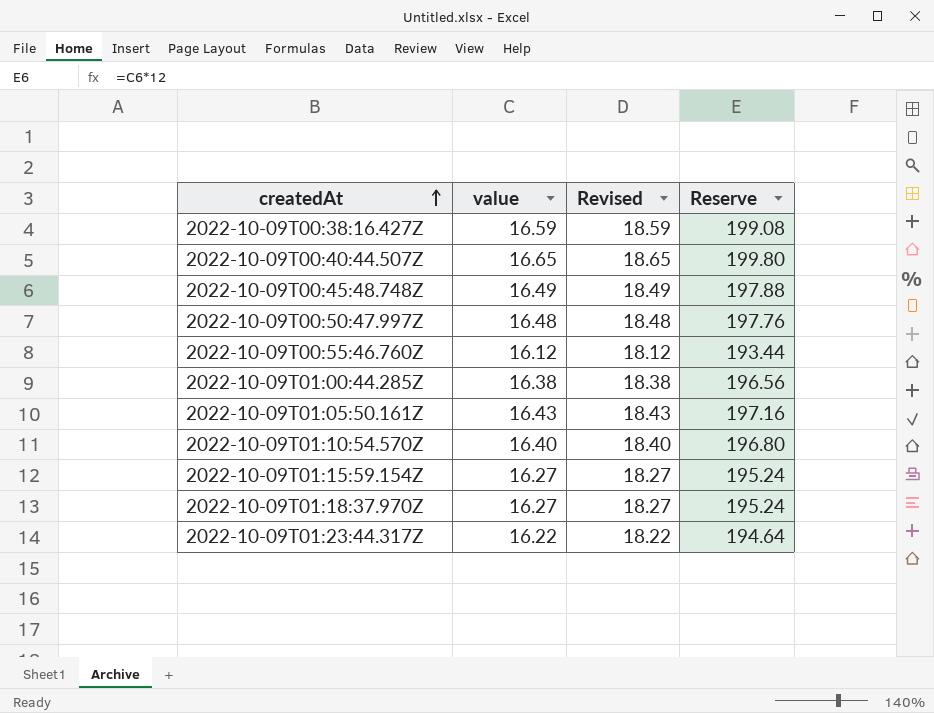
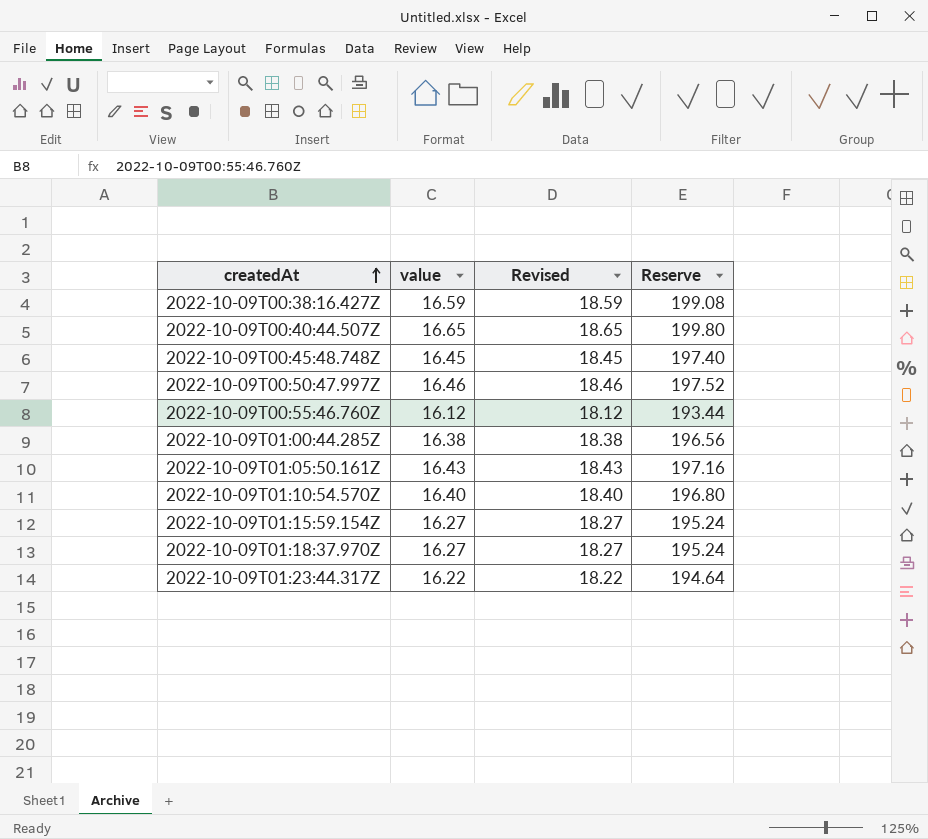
2022-10-09T00:45:48.748Z | value: 16.49 -> 16.45
2022-10-09T00:45:48.748Z | Revised: 18.49 -> 18.45
2022-10-09T00:45:48.748Z | Reserve: 197.88 -> 197.40
2022-10-09T00:50:47.997Z | value: 16.48 -> 16.46
2022-10-09T00:50:47.997Z | Revised: 18.48 -> 18.46
2022-10-09T00:50:47.997Z | Reserve: 197.76 -> 197.52

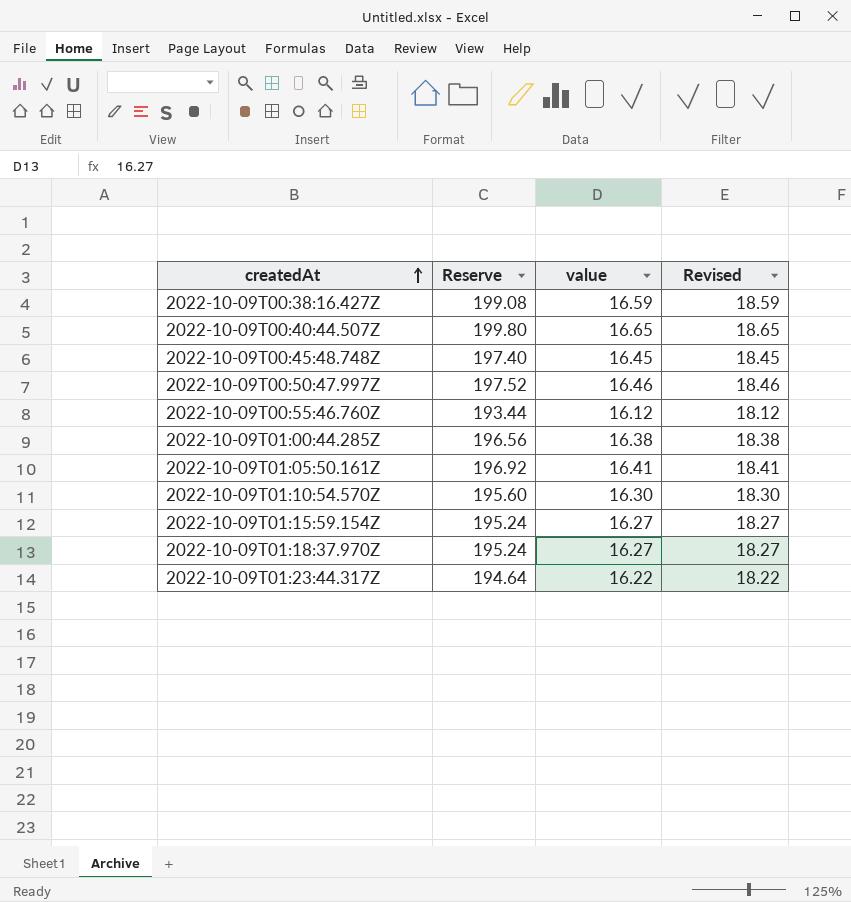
column Reserve | position: 4 -> 2
2022-10-09T01:05:50.161Z | Reserve: 197.16 -> 196.92
2022-10-09T01:05:50.161Z | value: 16.43 -> 16.41
2022-10-09T01:05:50.161Z | Revised: 18.43 -> 18.41
2022-10-09T01:10:54.570Z | Reserve: 196.80 -> 195.60
2022-10-09T01:10:54.570Z | value: 16.40 -> 16.30
2022-10-09T01:10:54.570Z | Revised: 18.40 -> 18.30

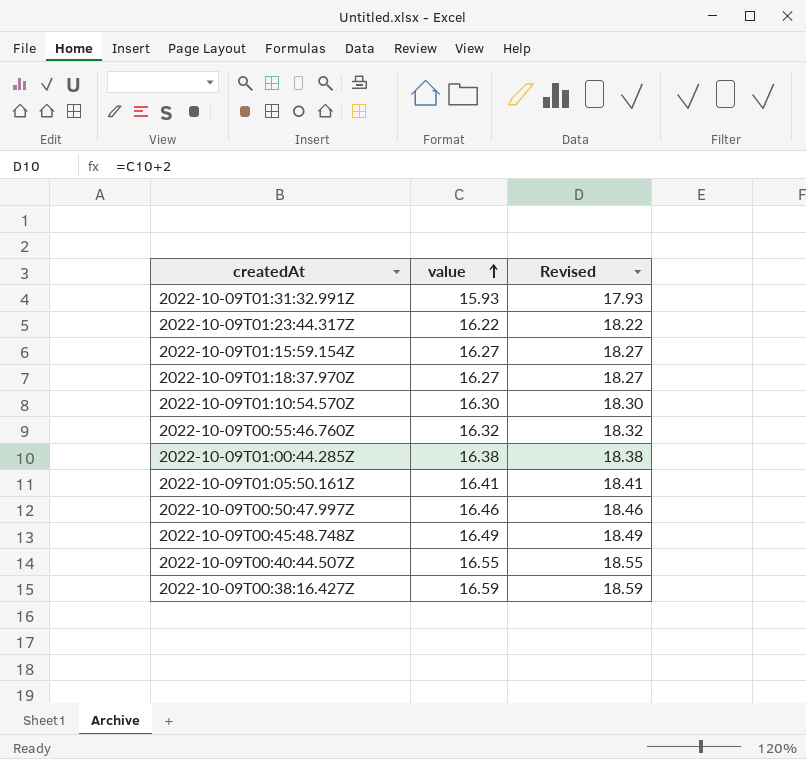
row order: createdAt ascending -> value ascending
column Reserve | formula: [value] * 12 -> none
row 2022-10-09T01:31:32.991Z: none -> 15.93 | 17.93
2022-10-09T00:55:46.760Z | value: 16.12 -> 16.32
2022-10-09T00:55:46.760Z | Revised: 18.12 -> 18.32
2022-10-09T00:45:48.748Z | value: 16.45 -> 16.49
2022-10-09T00:45:48.748Z | Revised: 18.45 -> 18.49
2022-10-09T00:40:44.507Z | value: 16.65 -> 16.55
2022-10-09T00:40:44.507Z | Revised: 18.65 -> 18.55

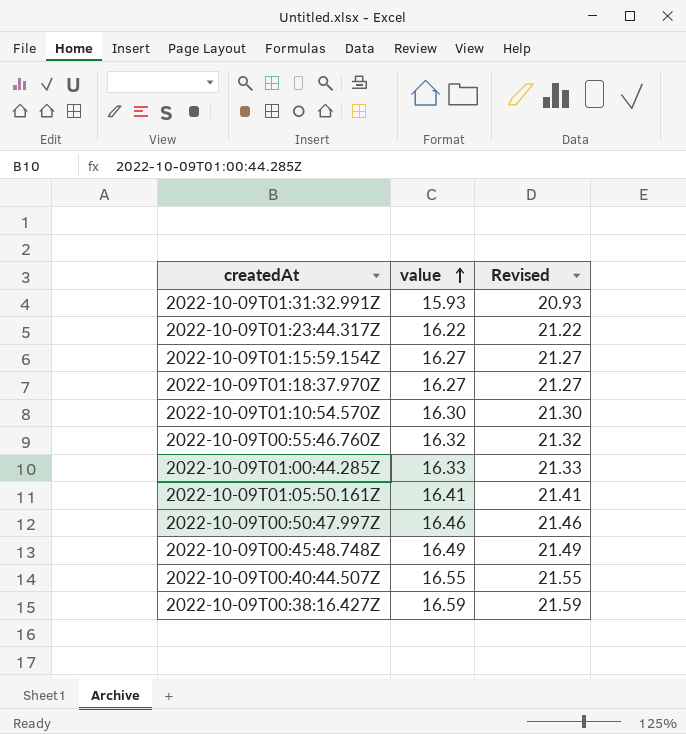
column Revised | formula: [value] + 2 -> [value] + 5
2022-10-09T01:00:44.285Z | value: 16.38 -> 16.33

